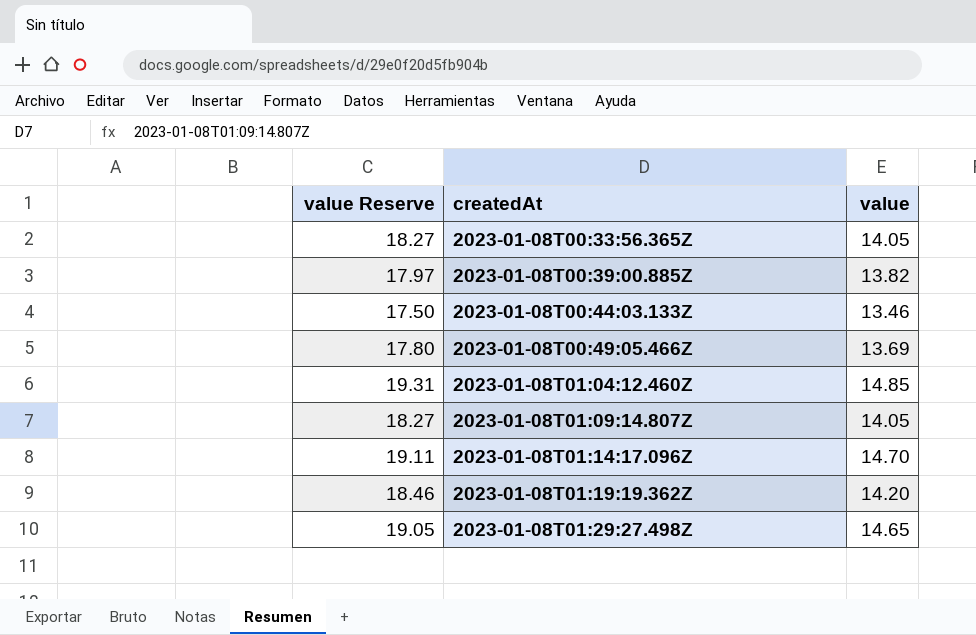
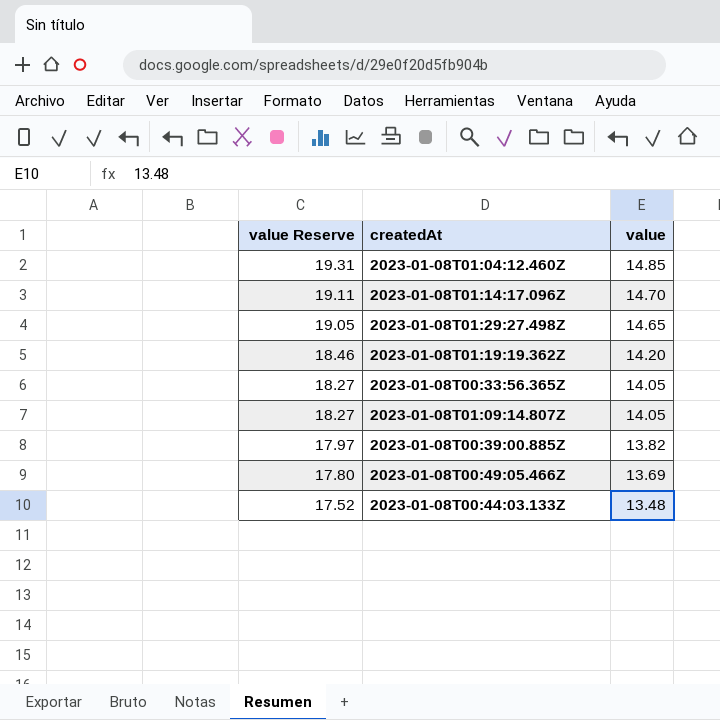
row order: createdAt ascending -> value Reserve descending
2023-01-08T00:44:03.133Z | value Reserve: 17.50 -> 17.52
2023-01-08T00:44:03.133Z | value: 13.46 -> 13.48

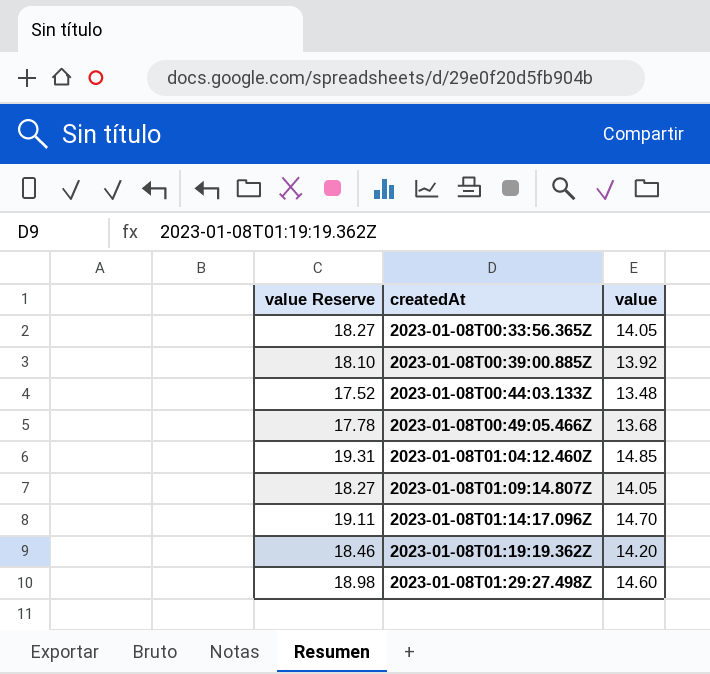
row order: value Reserve descending -> createdAt ascending
2023-01-08T00:39:00.885Z | value Reserve: 17.97 -> 18.10
2023-01-08T00:39:00.885Z | value: 13.82 -> 13.92
2023-01-08T00:49:05.466Z | value Reserve: 17.80 -> 17.78
2023-01-08T00:49:05.466Z | value: 13.69 -> 13.68
2023-01-08T01:29:27.498Z | value Reserve: 19.05 -> 18.98
2023-01-08T01:29:27.498Z | value: 14.65 -> 14.60

